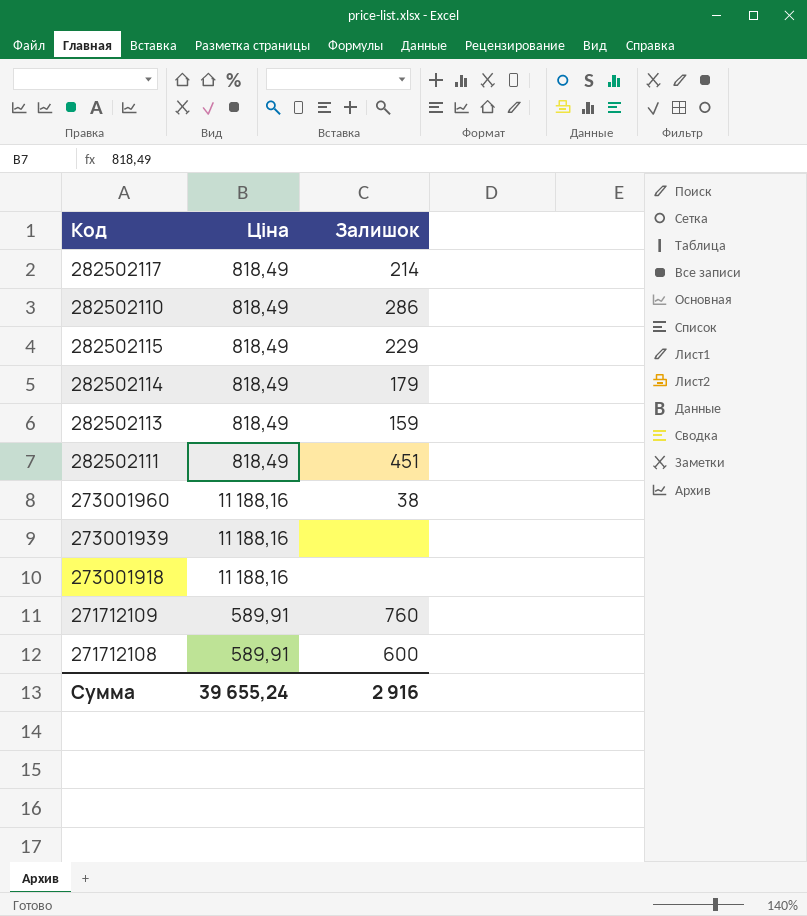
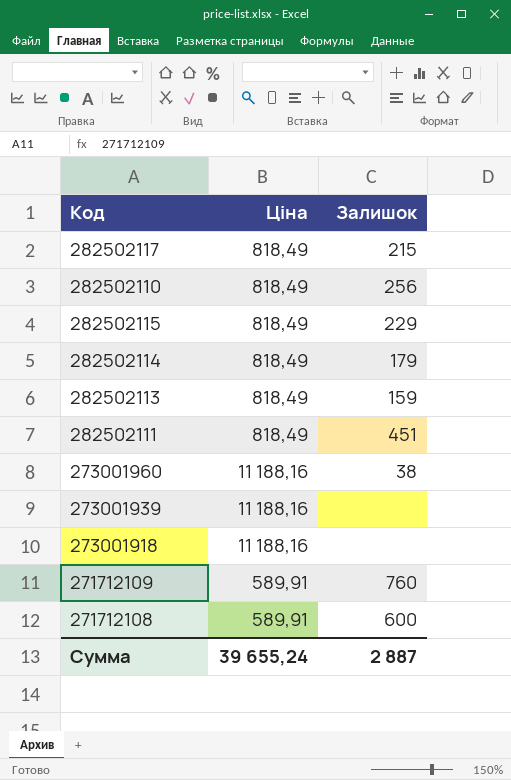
282502117 | Залишок: 214 -> 215
282502110 | Залишок: 286 -> 256
Сумма | Залишок: 2 916 -> 2 887

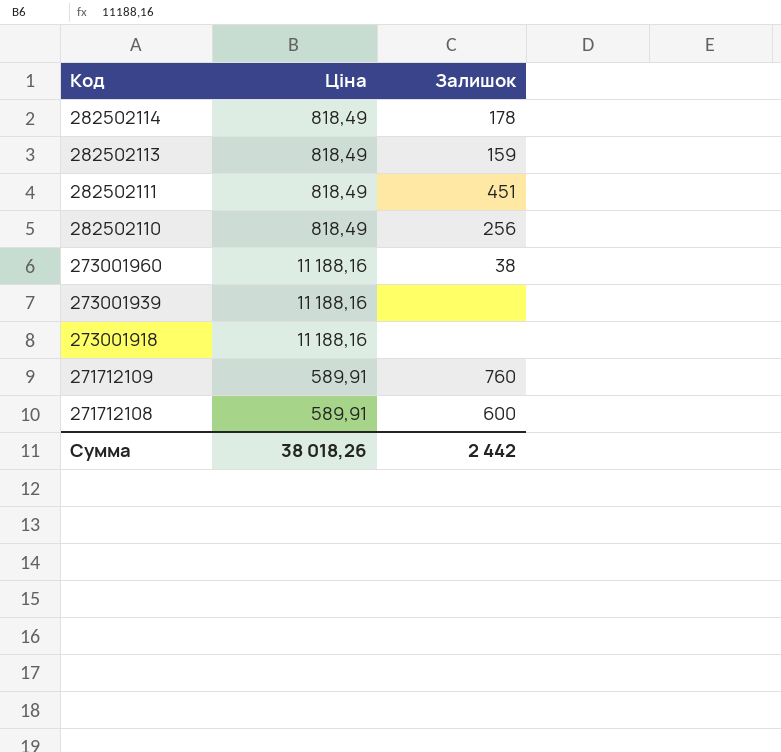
row order: none -> Код descending
row 282502117: 818,49 | 215 -> none
row 282502115: 818,49 | 229 -> none
282502114 | Залишок: 179 -> 178
Сумма | Ціна: 39 655,24 -> 38 018,26
Сумма | Залишок: 2 887 -> 2 442

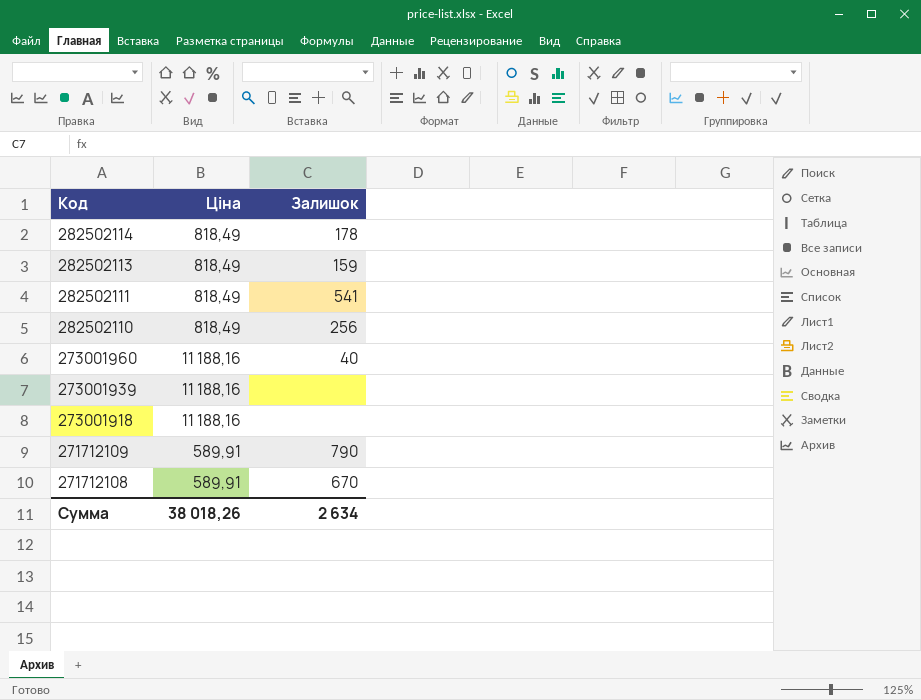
282502111 | Залишок: 451 -> 541
273001960 | Залишок: 38 -> 40
271712109 | Залишок: 760 -> 790
271712108 | Залишок: 600 -> 670
Сумма | Залишок: 2 442 -> 2 634

